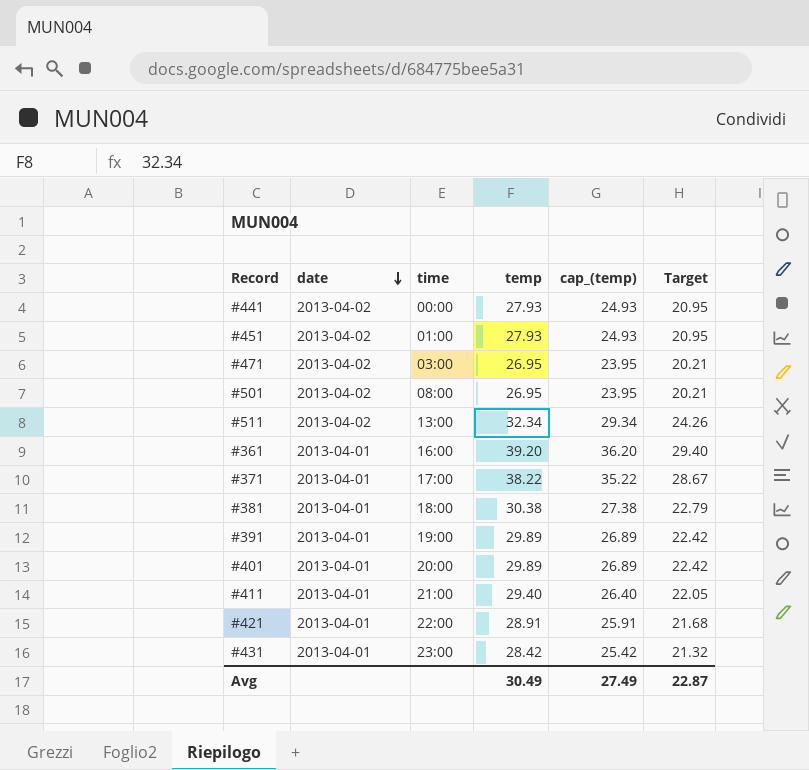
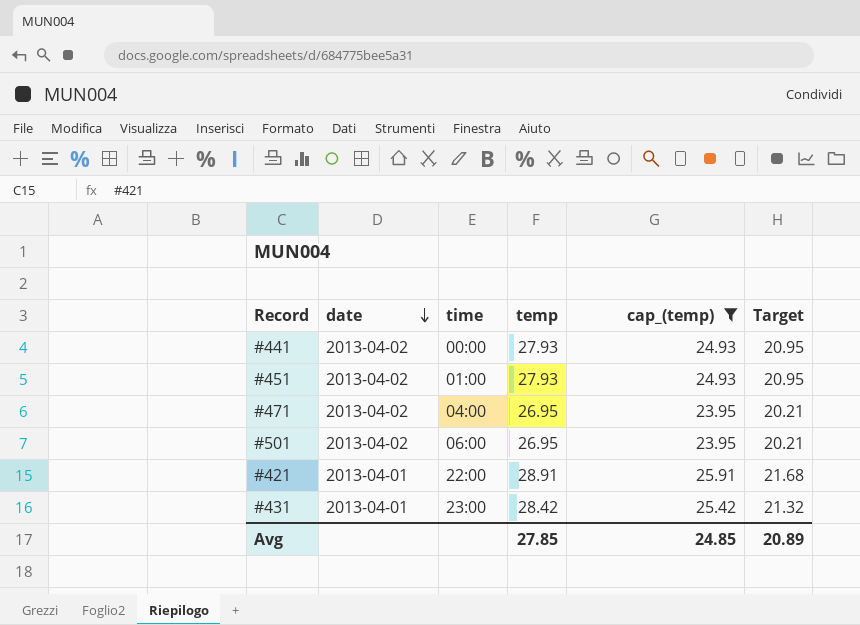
filter: none -> cap_(temp) <= 25.91
#471 | time: 03:00 -> 04:00
#501 | time: 08:00 -> 06:00
Avg | temp: 30.49 -> 27.85
Avg | cap_(temp): 27.49 -> 24.85
Avg | Target: 22.87 -> 20.89

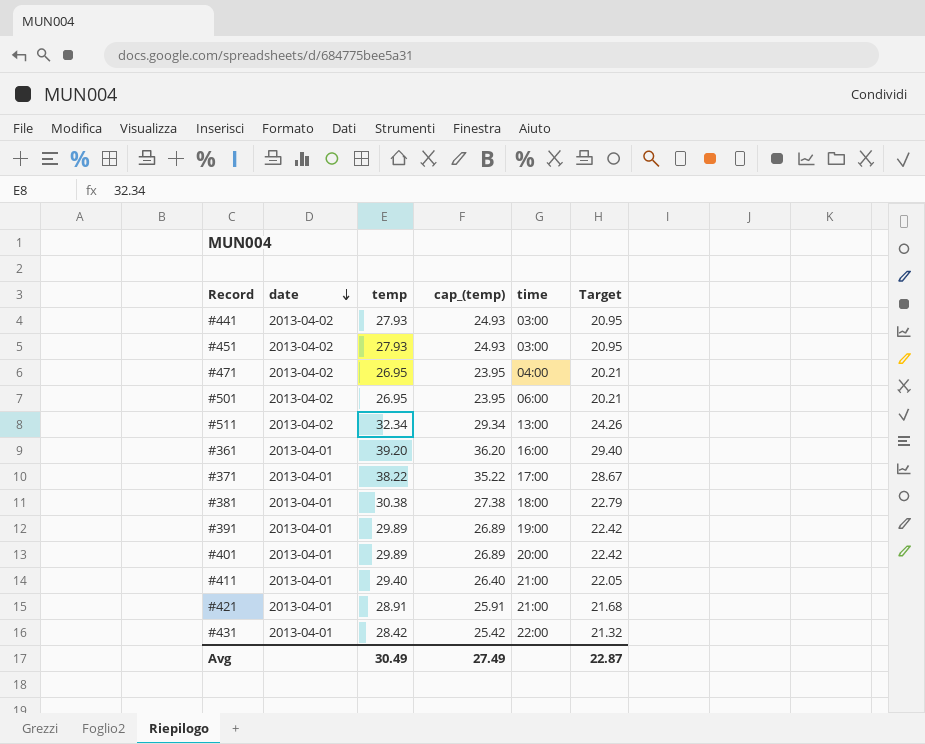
filter: cap_(temp) <= 25.91 -> none
column time | position: 3 -> 5
#441 | time: 00:00 -> 03:00
#451 | time: 01:00 -> 03:00
#421 | time: 22:00 -> 21:00
#431 | time: 23:00 -> 22:00
Avg | temp: 27.85 -> 30.49
Avg | cap_(temp): 24.85 -> 27.49
Avg | Target: 20.89 -> 22.87

